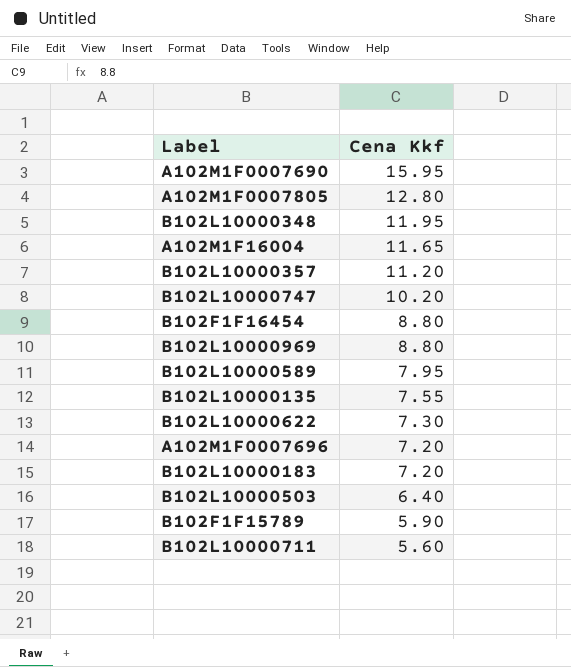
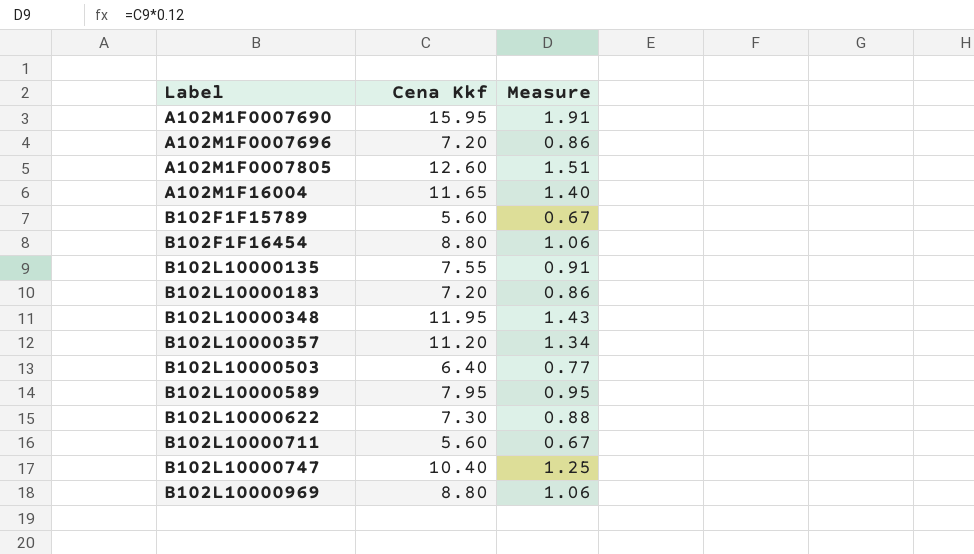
row order: Cena Kkf descending -> Label ascending
column Measure | formula: none -> [Cena Kkf] * 0.12
A102M1F0007805 | Cena Kkf: 12.80 -> 12.60
B102F1F15789 | Cena Kkf: 5.90 -> 5.60
B102L10000747 | Cena Kkf: 10.20 -> 10.40

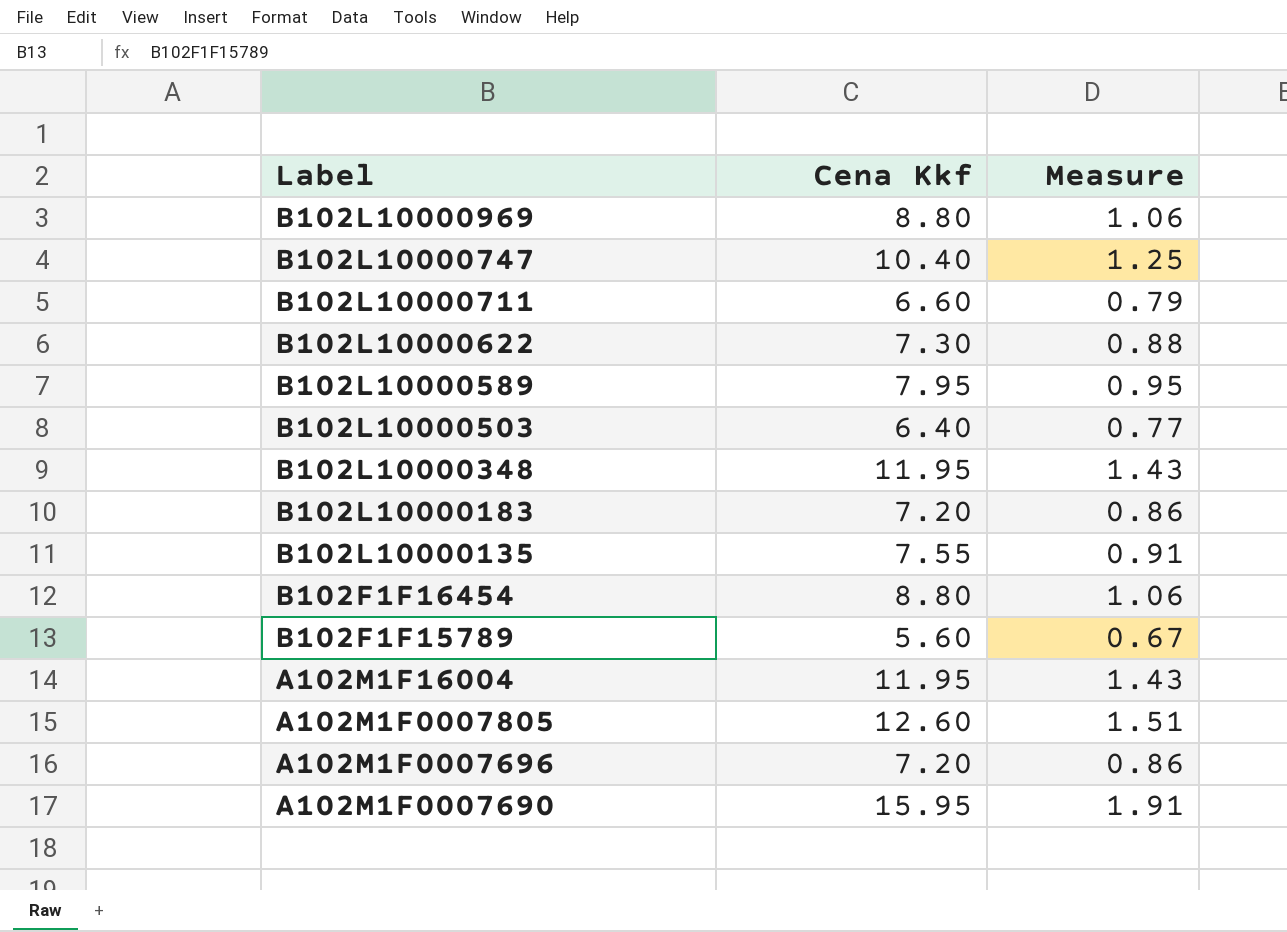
row order: Label ascending -> Label descending
row B102L10000357: 11.20 | 1.34 -> none
B102L10000711 | Cena Kkf: 5.60 -> 6.60
B102L10000711 | Measure: 0.67 -> 0.79
A102M1F16004 | Cena Kkf: 11.65 -> 11.95
A102M1F16004 | Measure: 1.40 -> 1.43

